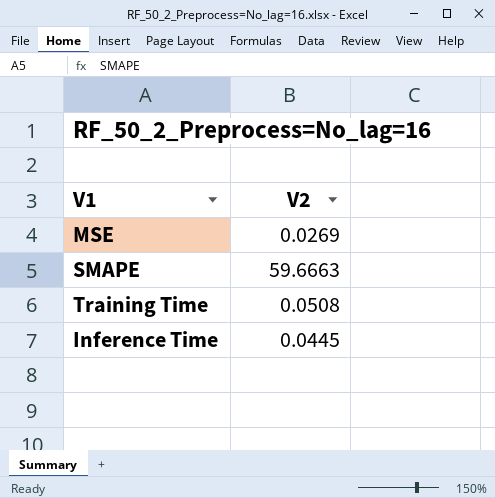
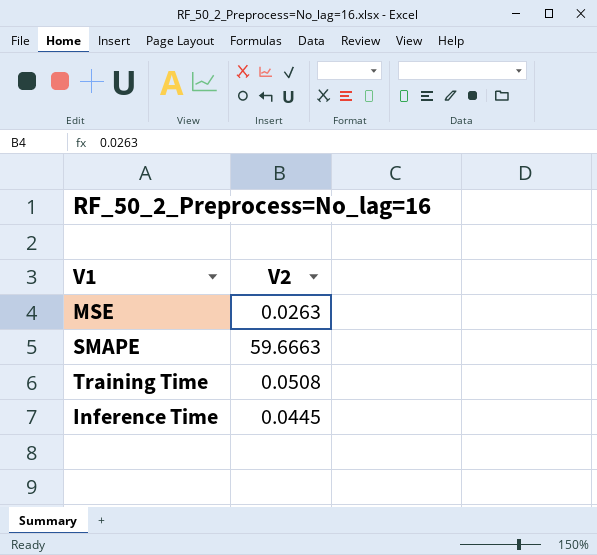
MSE | V2: 0.0269 -> 0.0263

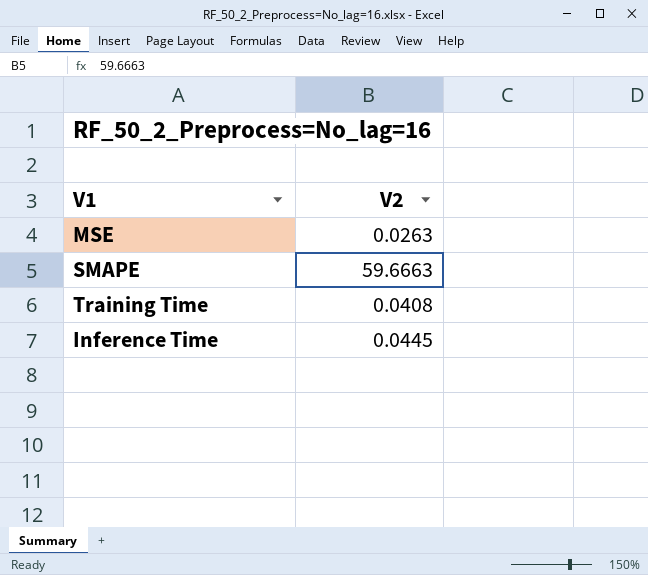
Training Time | V2: 0.0508 -> 0.0408

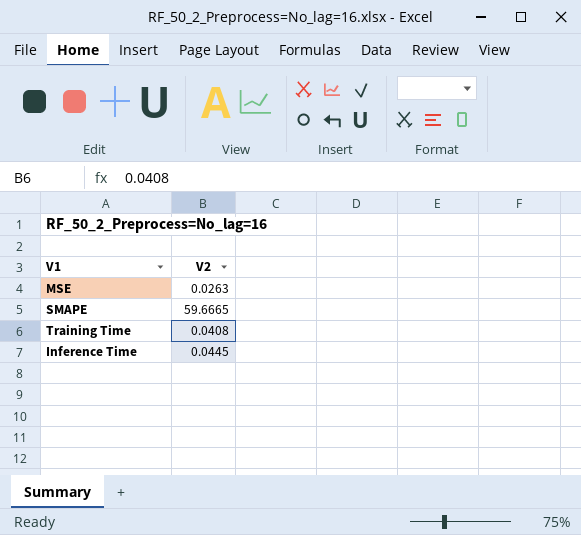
SMAPE | V2: 59.6663 -> 59.6665

